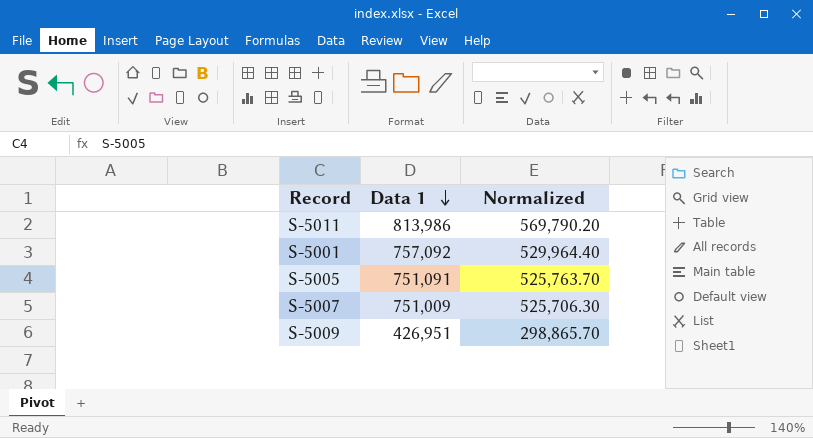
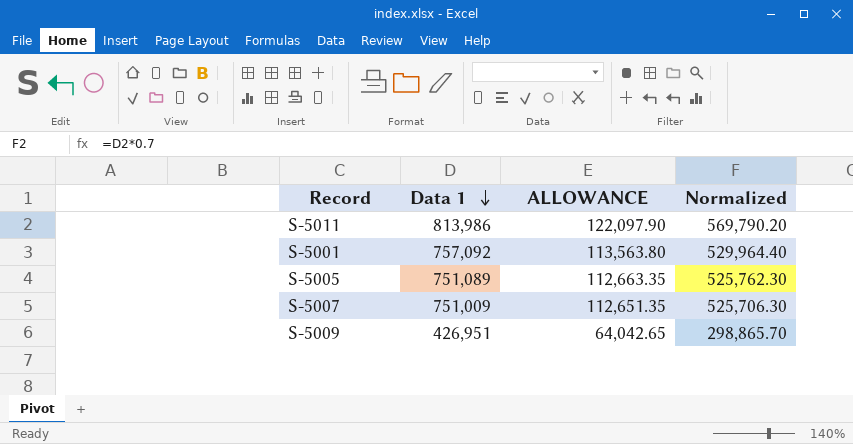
column ALLOWANCE | formula: none -> [Data 1] * 0.15
S-5005 | Data 1: 751,091 -> 751,089
S-5005 | Normalized: 525,763.70 -> 525,762.30

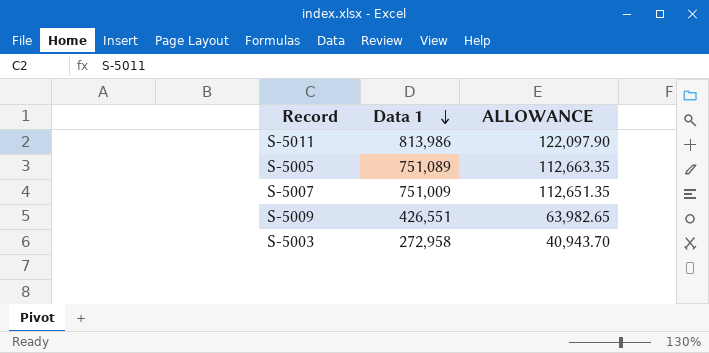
column Normalized | formula: [Data 1] * 0.7 -> none
row S-5001: 757,092 | 113,563.80 | 529,964.40 -> none
S-5009 | Data 1: 426,951 -> 426,551
S-5009 | ALLOWANCE: 64,042.65 -> 63,982.65
row S-5003: none -> 272,958 | 40,943.70

